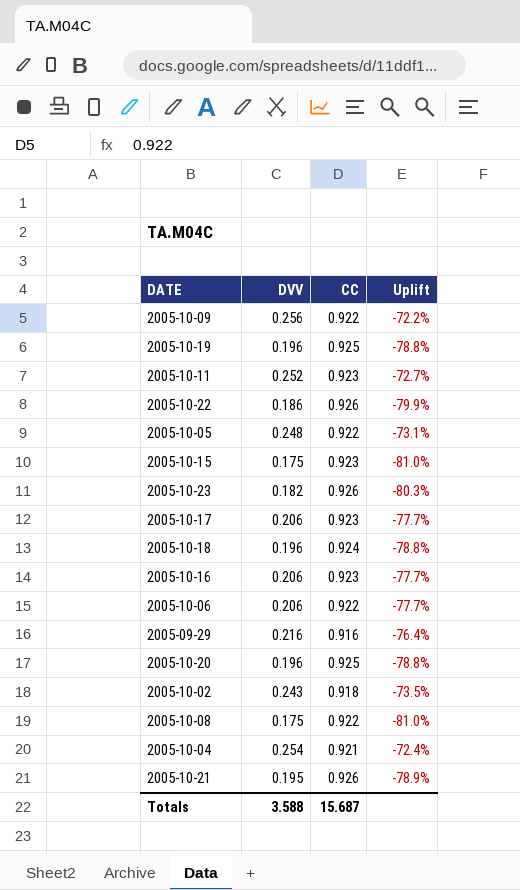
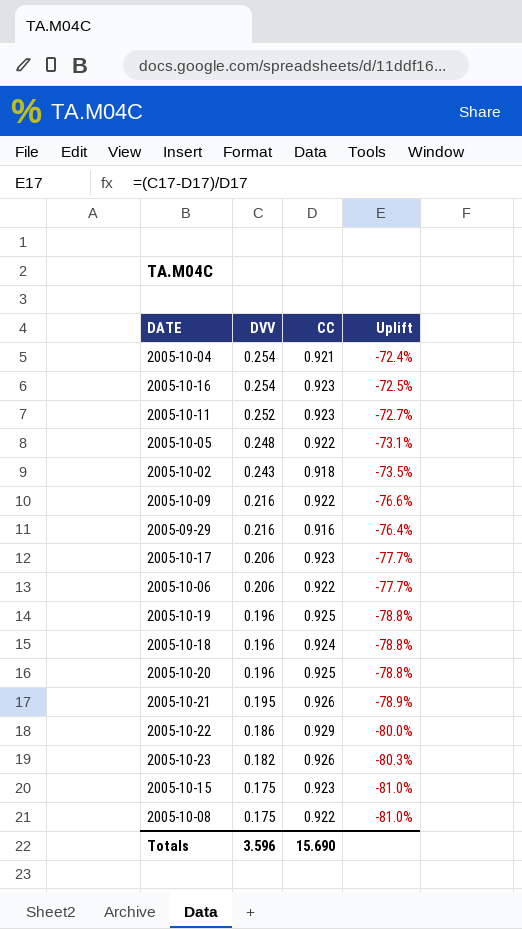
row order: none -> DVV descending
2005-10-16 | DVV: 0.206 -> 0.254
2005-10-16 | Uplift: -77.7% -> -72.5%
2005-10-09 | DVV: 0.256 -> 0.216
2005-10-09 | Uplift: -72.2% -> -76.6%
2005-10-22 | CC: 0.926 -> 0.929
2005-10-22 | Uplift: -79.9% -> -80.0%
Totals | DVV: 3.588 -> 3.596
Totals | CC: 15.687 -> 15.690

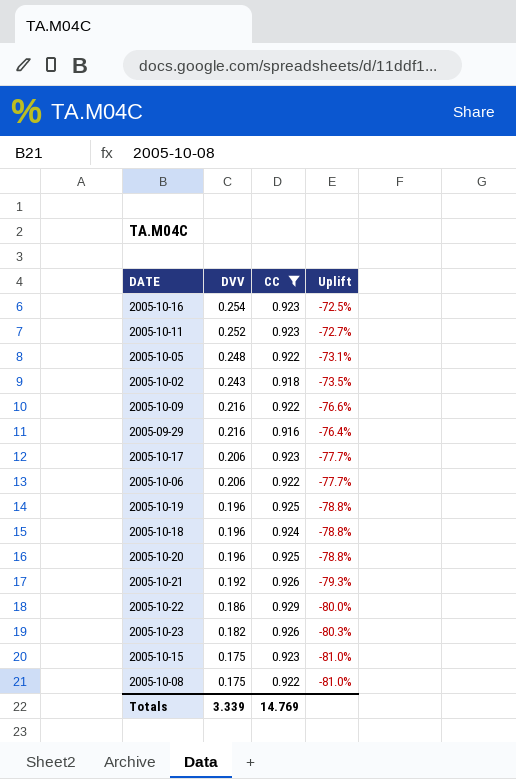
filter: none -> CC != 0.921
2005-10-21 | DVV: 0.195 -> 0.192
2005-10-21 | Uplift: -78.9% -> -79.3%
Totals | DVV: 3.596 -> 3.339
Totals | CC: 15.690 -> 14.769

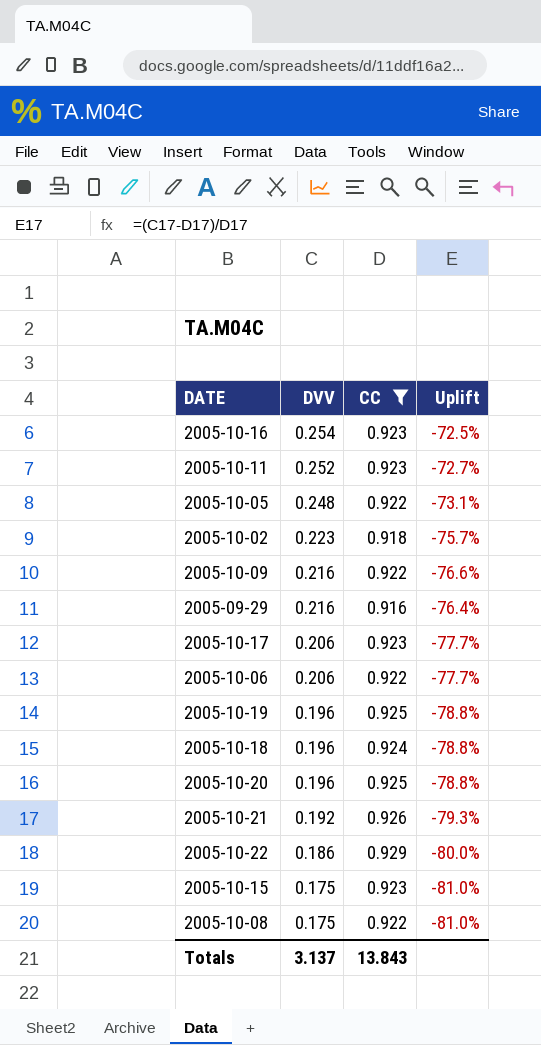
row 2005-10-23: 0.182 | 0.926 | -80.3% -> none
2005-10-02 | DVV: 0.243 -> 0.223
2005-10-02 | Uplift: -73.5% -> -75.7%
Totals | DVV: 3.339 -> 3.137
Totals | CC: 14.769 -> 13.843

